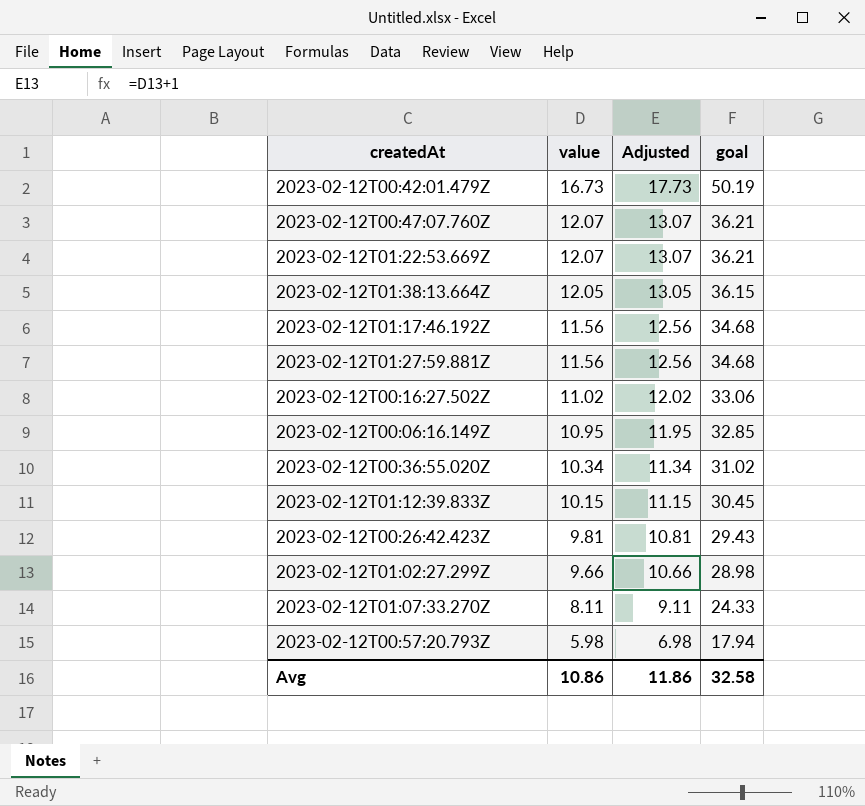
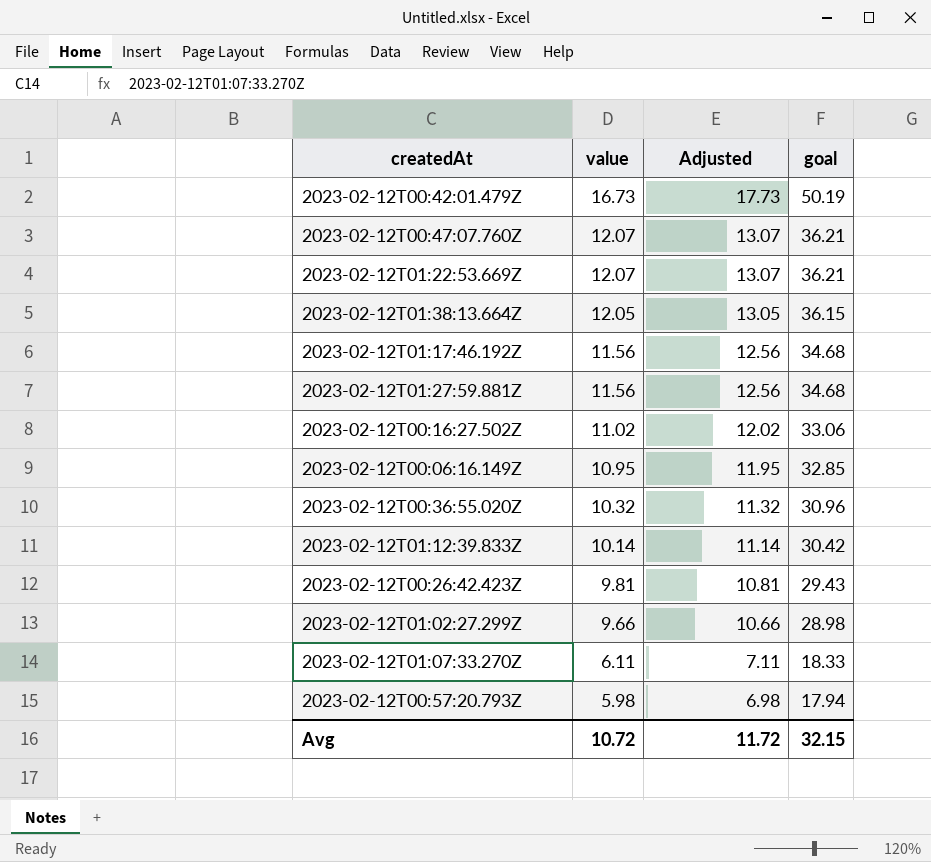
2023-02-12T00:36:55.020Z | value: 10.34 -> 10.32
2023-02-12T00:36:55.020Z | Adjusted: 11.34 -> 11.32
2023-02-12T00:36:55.020Z | goal: 31.02 -> 30.96
2023-02-12T01:12:39.833Z | value: 10.15 -> 10.14
2023-02-12T01:12:39.833Z | Adjusted: 11.15 -> 11.14
2023-02-12T01:12:39.833Z | goal: 30.45 -> 30.42
2023-02-12T01:07:33.270Z | value: 8.11 -> 6.11
2023-02-12T01:07:33.270Z | Adjusted: 9.11 -> 7.11
2023-02-12T01:07:33.270Z | goal: 24.33 -> 18.33
Avg | value: 10.86 -> 10.72
Avg | Adjusted: 11.86 -> 11.72
Avg | goal: 32.58 -> 32.15

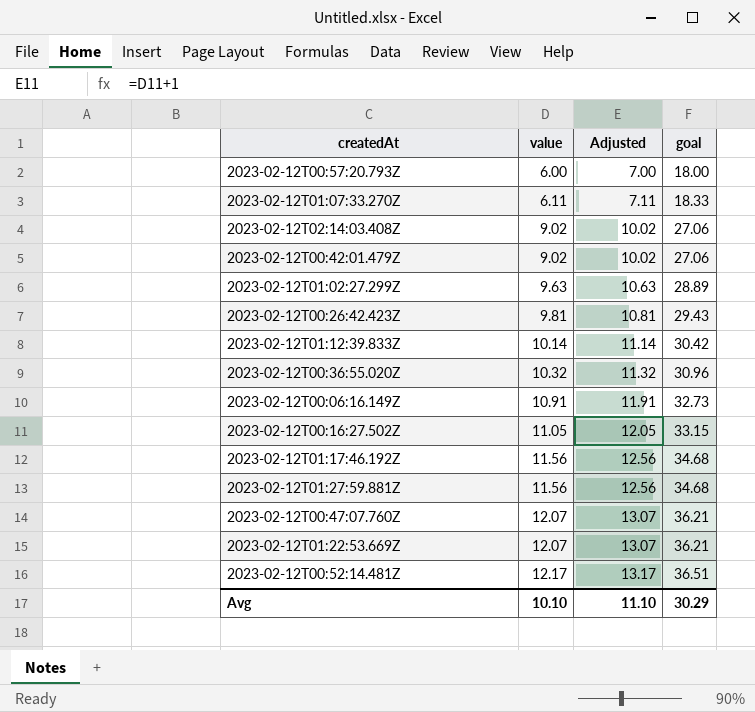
row order: value descending -> value ascending
row 2023-02-12T01:38:13.664Z: 12.05 | 13.05 | 36.15 -> none
2023-02-12T00:57:20.793Z | value: 5.98 -> 6.00
2023-02-12T00:57:20.793Z | Adjusted: 6.98 -> 7.00
2023-02-12T00:57:20.793Z | goal: 17.94 -> 18.00
row 2023-02-12T02:14:03.408Z: none -> 9.02 | 10.02 | 27.06
2023-02-12T00:42:01.479Z | value: 16.73 -> 9.02
2023-02-12T00:42:01.479Z | Adjusted: 17.73 -> 10.02
2023-02-12T00:42:01.479Z | goal: 50.19 -> 27.06
2023-02-12T01:02:27.299Z | value: 9.66 -> 9.63
2023-02-12T01:02:27.299Z | Adjusted: 10.66 -> 10.63
2023-02-12T01:02:27.299Z | goal: 28.98 -> 28.89
2023-02-12T00:06:16.149Z | value: 10.95 -> 10.91
2023-02-12T00:06:16.149Z | Adjusted: 11.95 -> 11.91
2023-02-12T00:06:16.149Z | goal: 32.85 -> 32.73
2023-02-12T00:16:27.502Z | value: 11.02 -> 11.05
2023-02-12T00:16:27.502Z | Adjusted: 12.02 -> 12.05
2023-02-12T00:16:27.502Z | goal: 33.06 -> 33.15
row 2023-02-12T00:52:14.481Z: none -> 12.17 | 13.17 | 36.51
Avg | value: 10.72 -> 10.10
Avg | Adjusted: 11.72 -> 11.10
Avg | goal: 32.15 -> 30.29

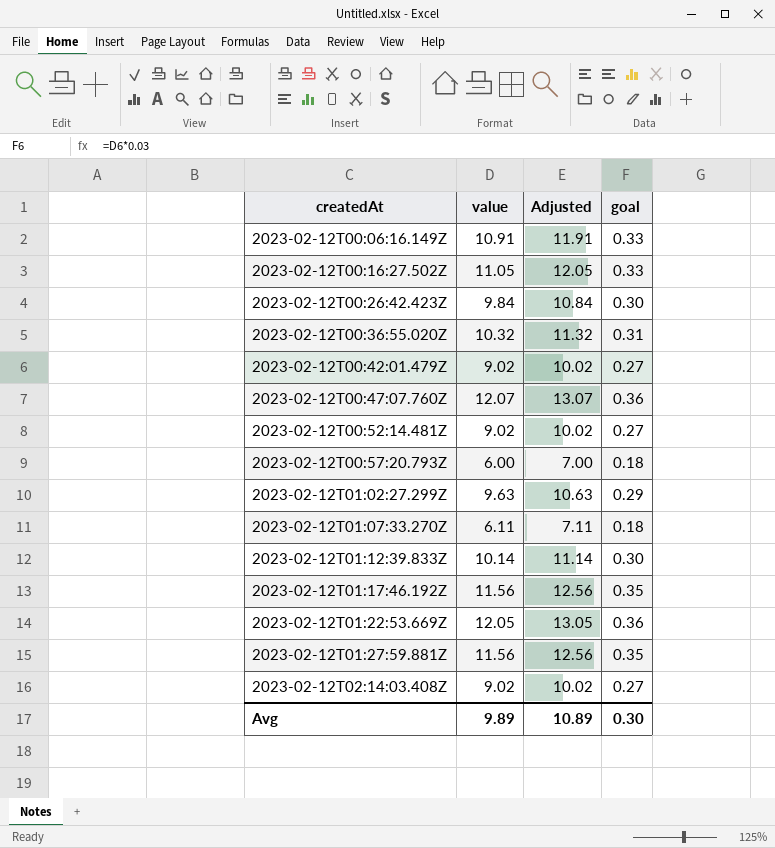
row order: value ascending -> createdAt ascending
column goal | formula: [value] * 3 -> [value] * 0.03
2023-02-12T00:26:42.423Z | value: 9.81 -> 9.84
2023-02-12T00:26:42.423Z | Adjusted: 10.81 -> 10.84
2023-02-12T00:52:14.481Z | value: 12.17 -> 9.02
2023-02-12T00:52:14.481Z | Adjusted: 13.17 -> 10.02
2023-02-12T01:22:53.669Z | value: 12.07 -> 12.05
2023-02-12T01:22:53.669Z | Adjusted: 13.07 -> 13.05
Avg | value: 10.10 -> 9.89
Avg | Adjusted: 11.10 -> 10.89
Avg | goal: 30.29 -> 0.30

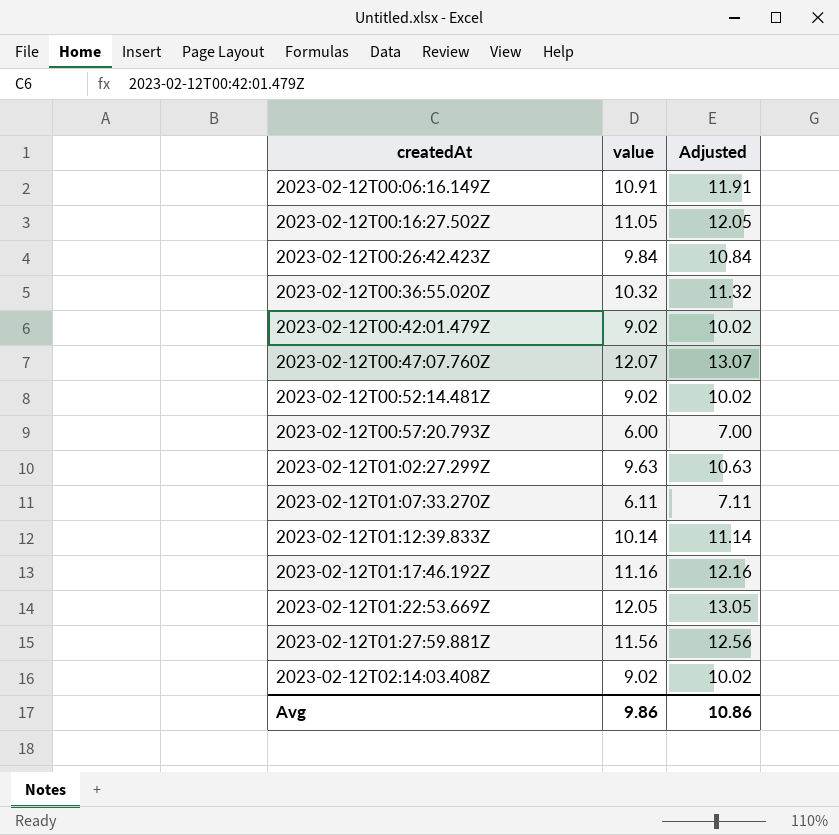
column goal | formula: [value] * 0.03 -> none
2023-02-12T01:17:46.192Z | value: 11.56 -> 11.16
2023-02-12T01:17:46.192Z | Adjusted: 12.56 -> 12.16
Avg | value: 9.89 -> 9.86
Avg | Adjusted: 10.89 -> 10.86

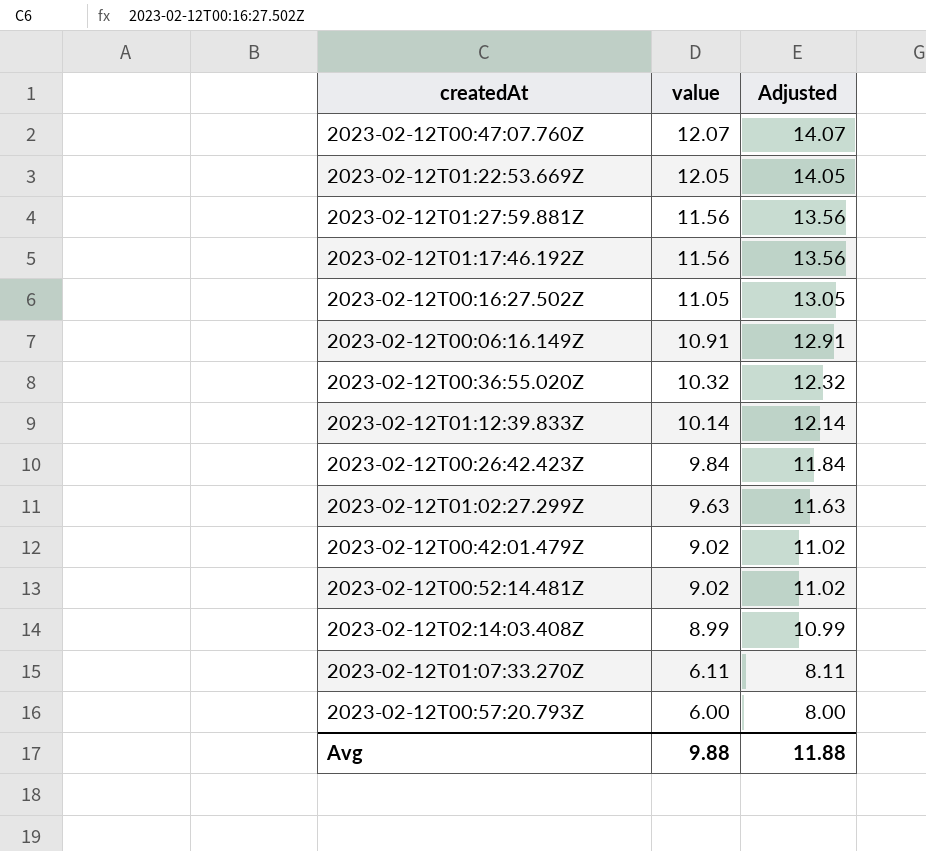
row order: createdAt ascending -> value descending
column Adjusted | formula: [value] + 1 -> [value] + 2
2023-02-12T01:17:46.192Z | value: 11.16 -> 11.56
2023-02-12T02:14:03.408Z | value: 9.02 -> 8.99
Avg | value: 9.86 -> 9.88
Avg | Adjusted: 10.86 -> 11.88

